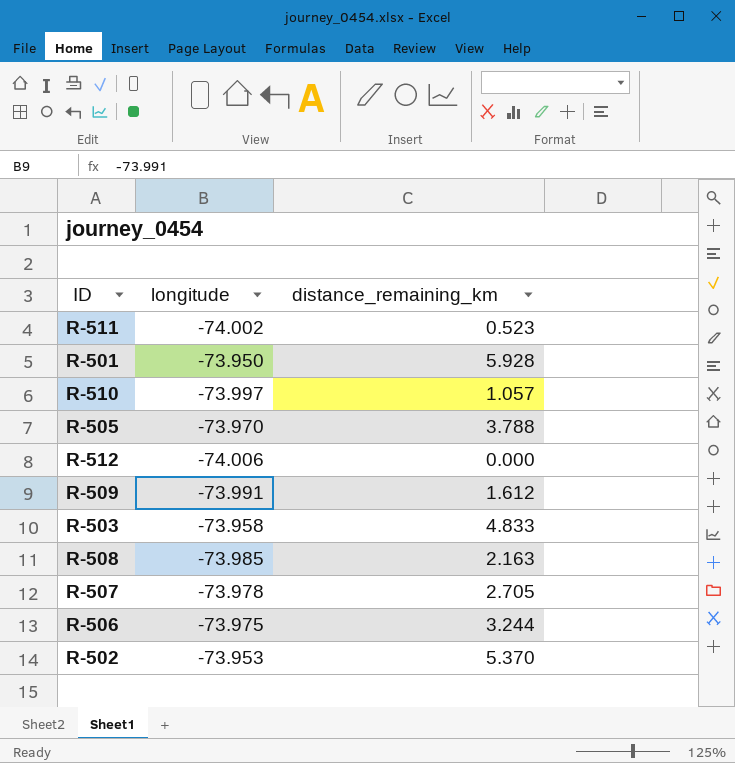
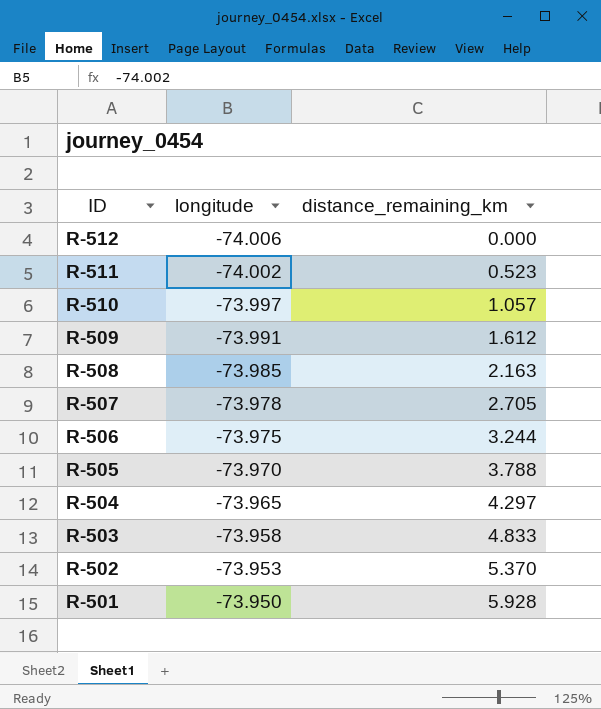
row order: none -> ID descending
row R-504: none -> -73.965 | 4.297

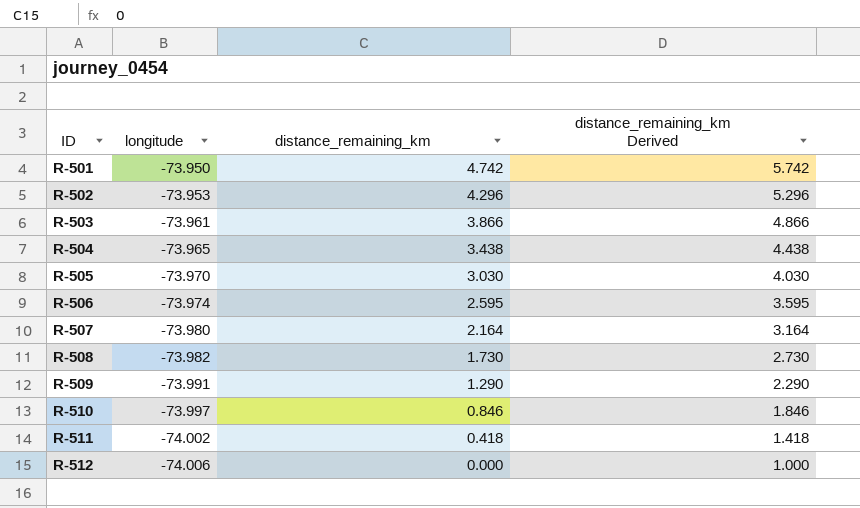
row order: ID descending -> ID ascending
column distance_remaining_km Derived | formula: none -> [distance_remaining_km] + 1
R-501 | distance_remaining_km: 5.928 -> 4.742
R-502 | distance_remaining_km: 5.370 -> 4.296
R-503 | longitude: -73.958 -> -73.961
R-503 | distance_remaining_km: 4.833 -> 3.866
R-504 | distance_remaining_km: 4.297 -> 3.438
R-505 | distance_remaining_km: 3.788 -> 3.030
R-506 | longitude: -73.975 -> -73.974
R-506 | distance_remaining_km: 3.244 -> 2.595
R-507 | longitude: -73.978 -> -73.980
R-507 | distance_remaining_km: 2.705 -> 2.164
R-508 | longitude: -73.985 -> -73.982
R-508 | distance_remaining_km: 2.163 -> 1.730
R-509 | distance_remaining_km: 1.612 -> 1.290
R-510 | distance_remaining_km: 1.057 -> 0.846
R-511 | distance_remaining_km: 0.523 -> 0.418

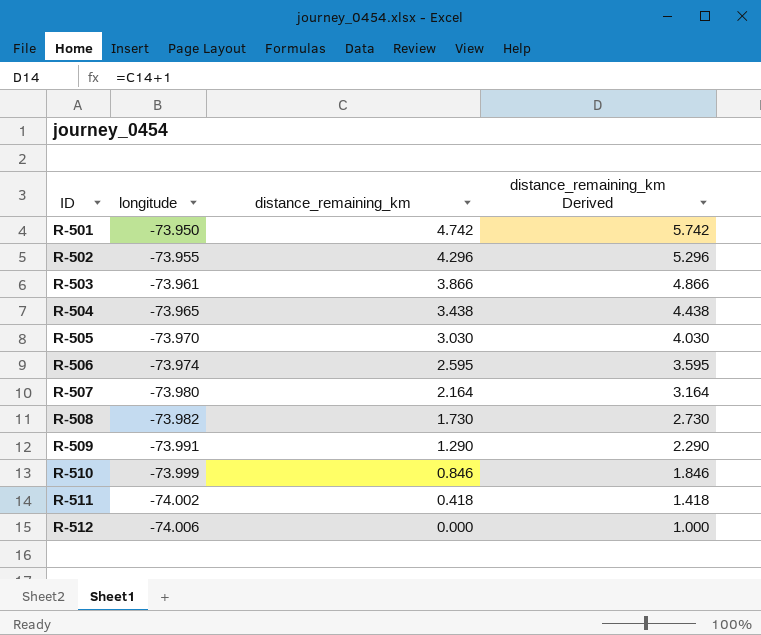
R-502 | longitude: -73.953 -> -73.955
R-510 | longitude: -73.997 -> -73.999

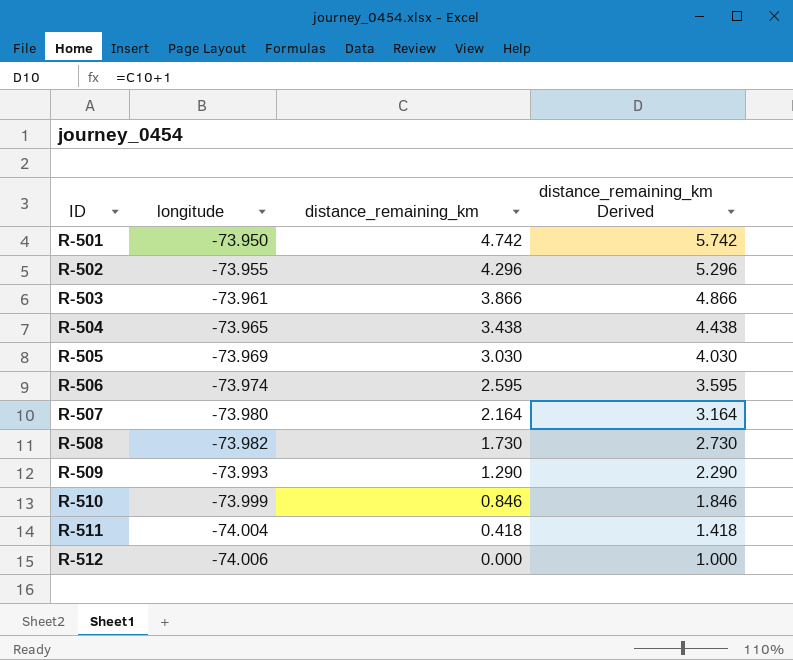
R-505 | longitude: -73.970 -> -73.969
R-509 | longitude: -73.991 -> -73.993
R-511 | longitude: -74.002 -> -74.004

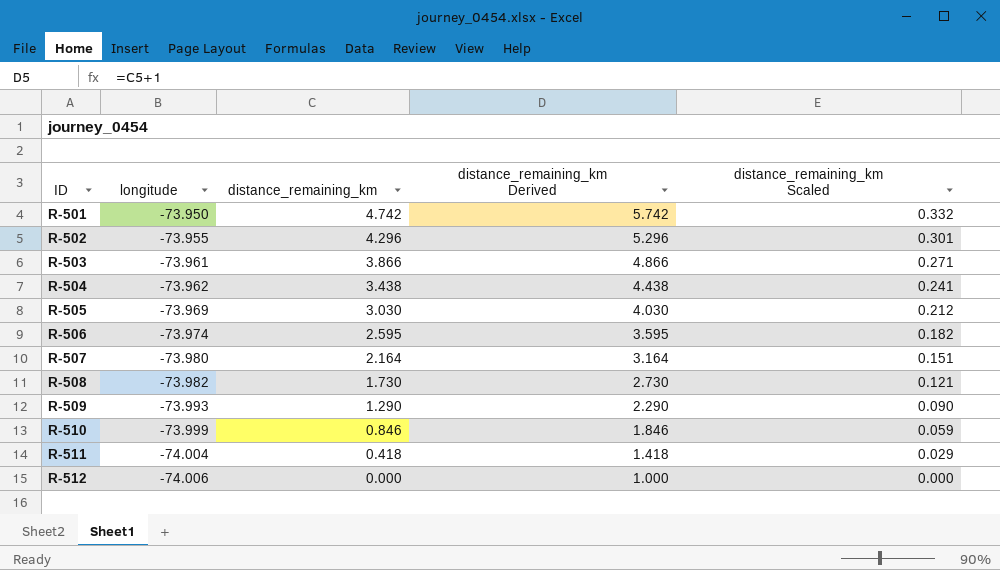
column distance_remaining_km Scaled | formula: none -> [distance_remaining_km] * 0.07
R-504 | longitude: -73.965 -> -73.962

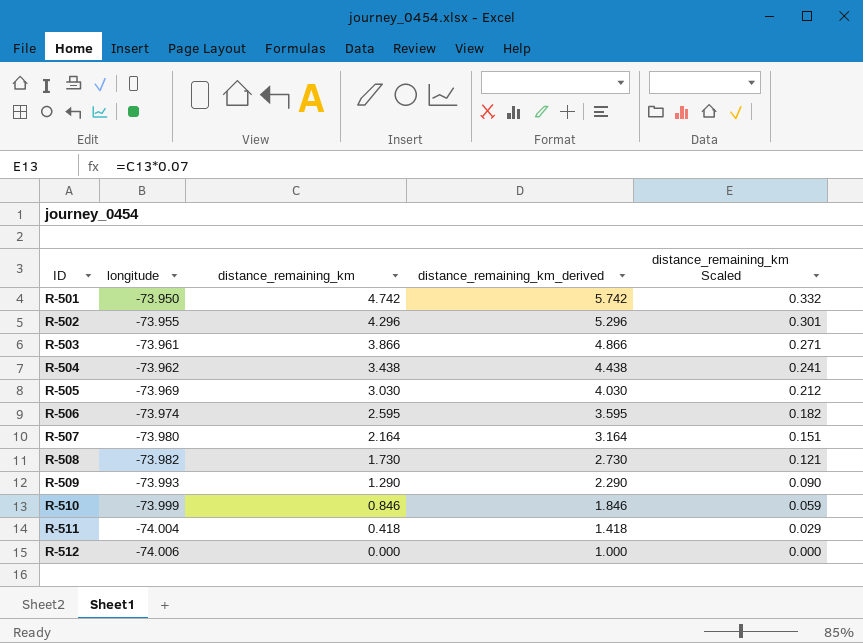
column name: distance_remaining_km Derived -> distance_remaining_km_derived

